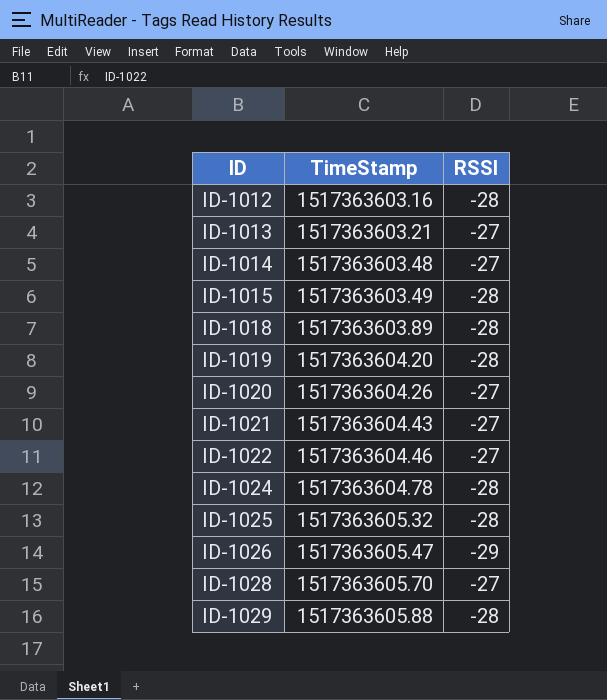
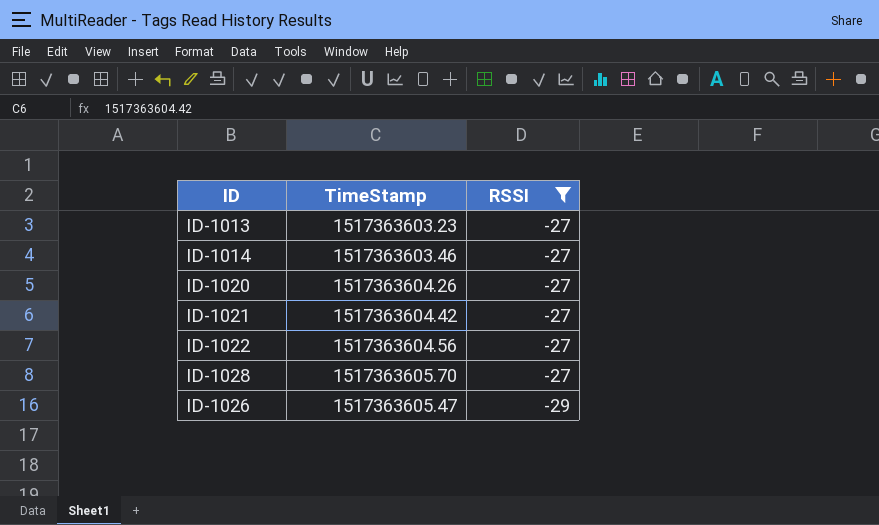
filter: none -> RSSI != -28
row order: ID ascending -> RSSI descending
ID-1013 | TimeStamp: 1517363603.21 -> 1517363603.23
ID-1014 | TimeStamp: 1517363603.48 -> 1517363603.46
ID-1021 | TimeStamp: 1517363604.43 -> 1517363604.42
ID-1022 | TimeStamp: 1517363604.46 -> 1517363604.56

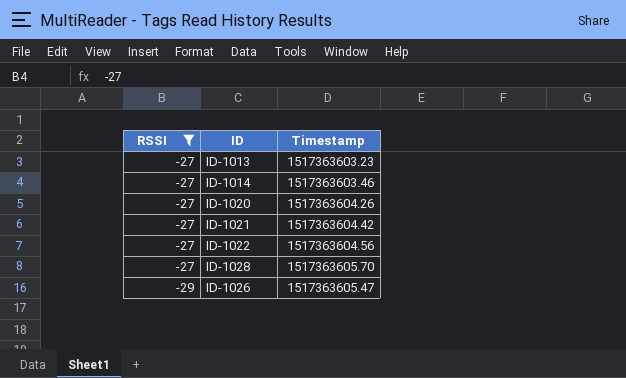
column RSSI | position: 3 -> 1
column name: TimeStamp -> Timestamp

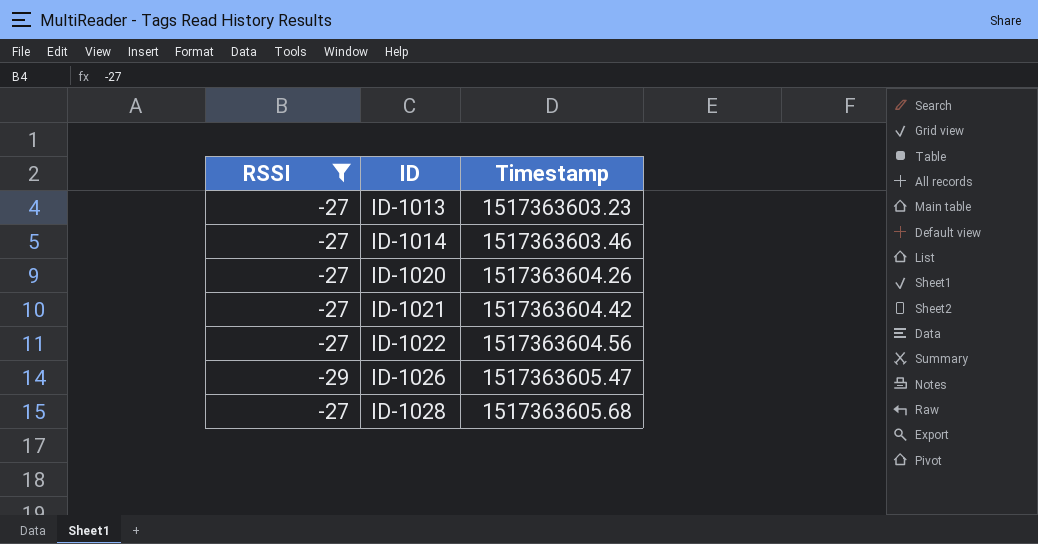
row order: RSSI descending -> ID ascending
ID-1028 | Timestamp: 1517363605.70 -> 1517363605.68

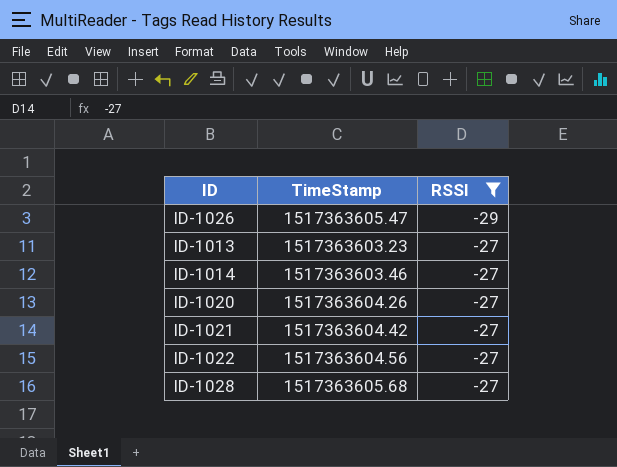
row order: ID ascending -> RSSI ascending
column name: Timestamp -> TimeStamp
column RSSI | position: 1 -> 3

